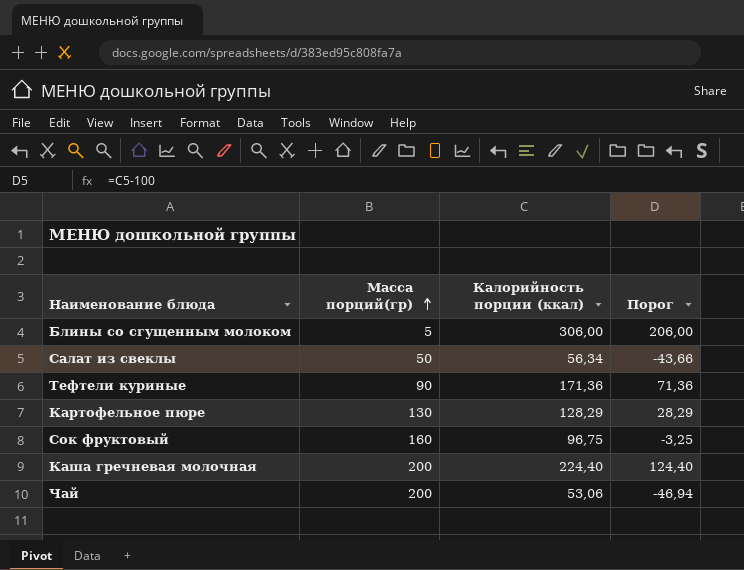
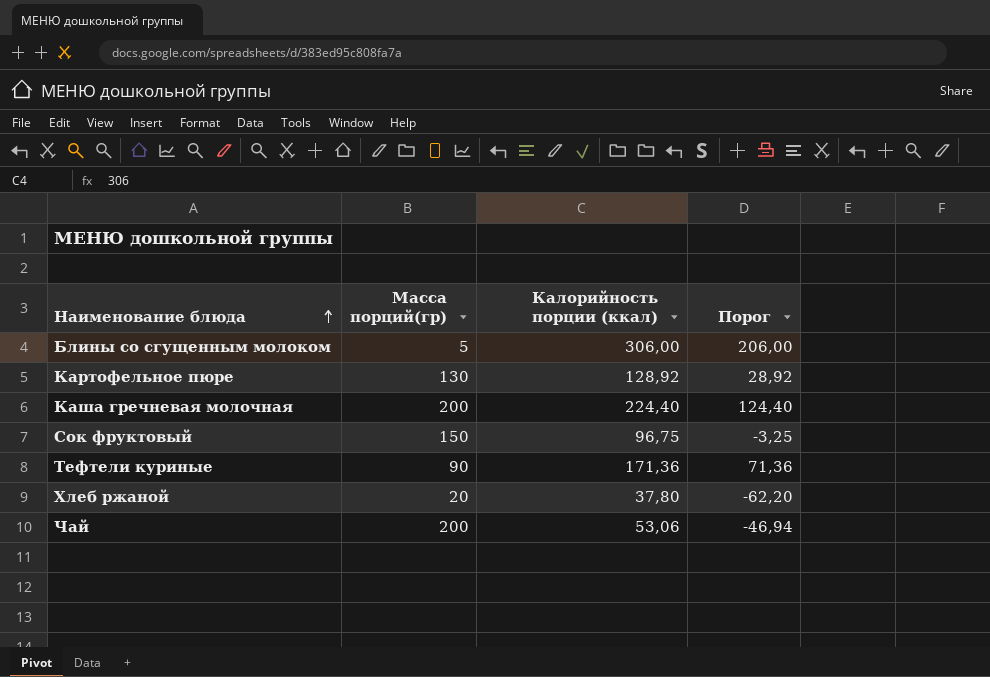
row order: Масса порций(гр) ascending -> Наименование блюда ascending
row Салат из свеклы: 50 | 56,34 | -43,66 -> none
Картофельное пюре | Калорийность порции (ккал): 128,29 -> 128,92
Картофельное пюре | Порог: 28,29 -> 28,92
Сок фруктовый | Масса порций(гр): 160 -> 150
row Хлеб ржаной: none -> 20 | 37,80 | -62,20

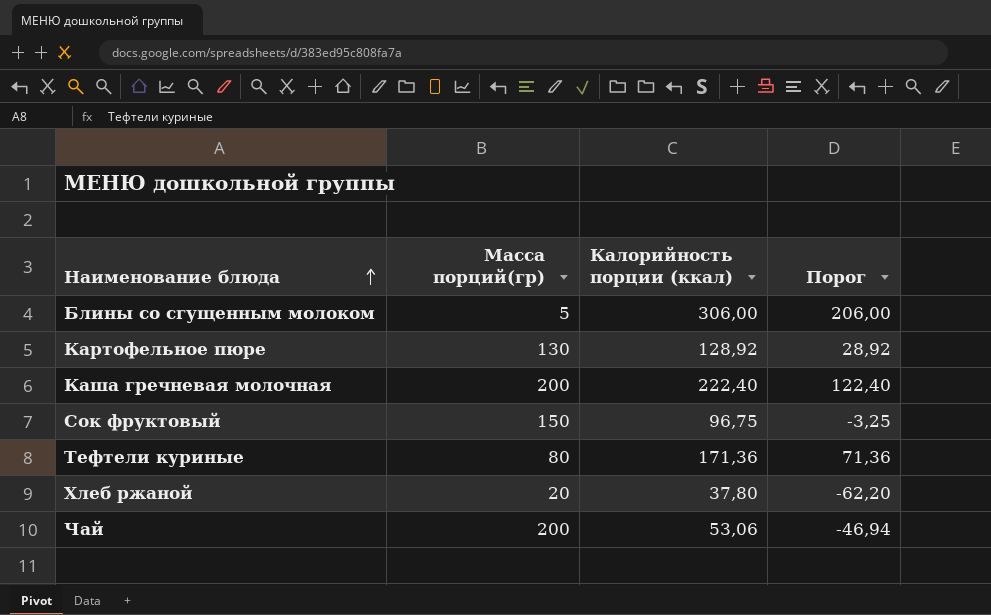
Каша гречневая молочная | Калорийность порции (ккал): 224,40 -> 222,40
Каша гречневая молочная | Порог: 124,40 -> 122,40
Тефтели куриные | Масса порций(гр): 90 -> 80

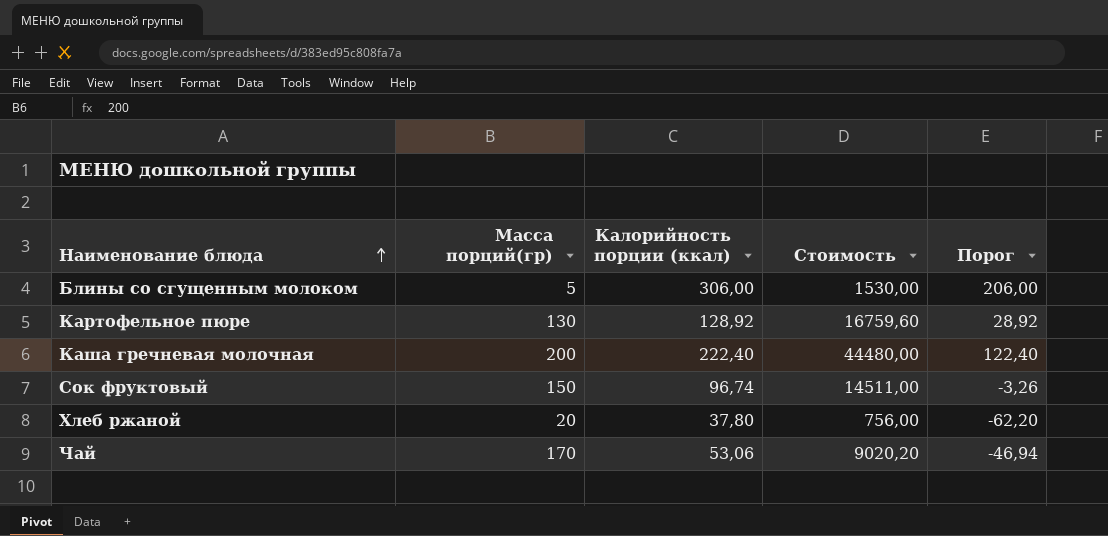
column Стоимость | formula: none -> [Масса порций(гр)] * [Калорийность порции (ккал)]
row Тефтели куриные: 80 | 171,36 | 71,36 -> none
Сок фруктовый | Калорийность порции (ккал): 96,75 -> 96,74
Сок фруктовый | Порог: -3,25 -> -3,26
Чай | Масса порций(гр): 200 -> 170

